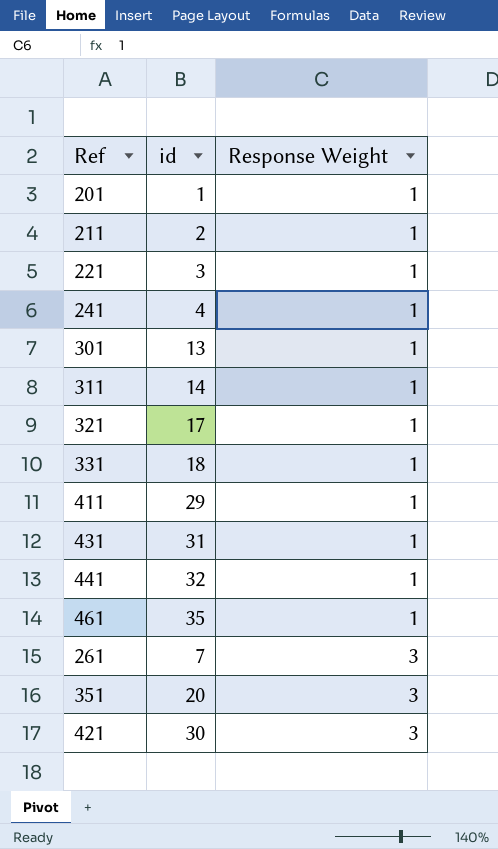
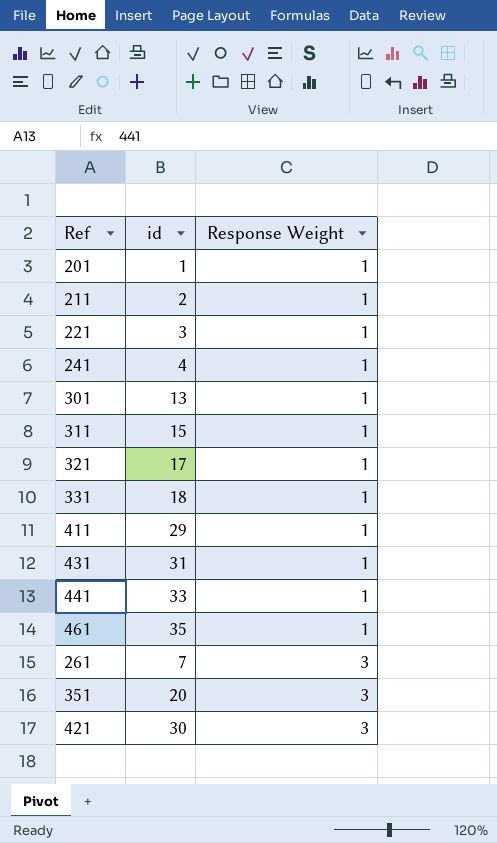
311 | id: 14 -> 15
441 | id: 32 -> 33

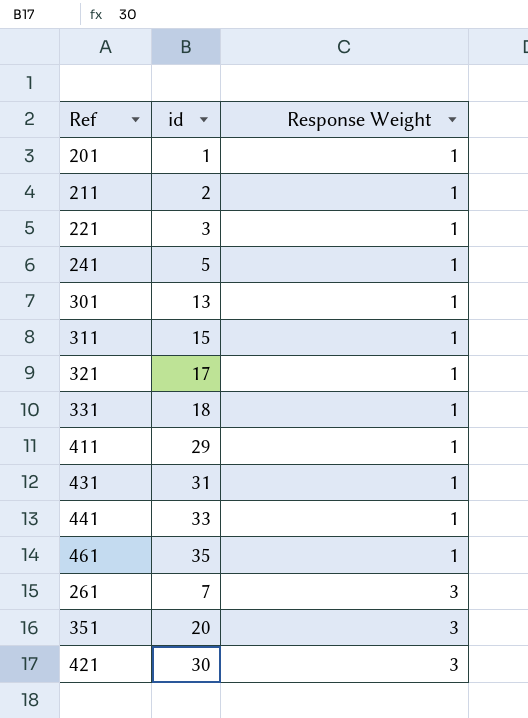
241 | id: 4 -> 5

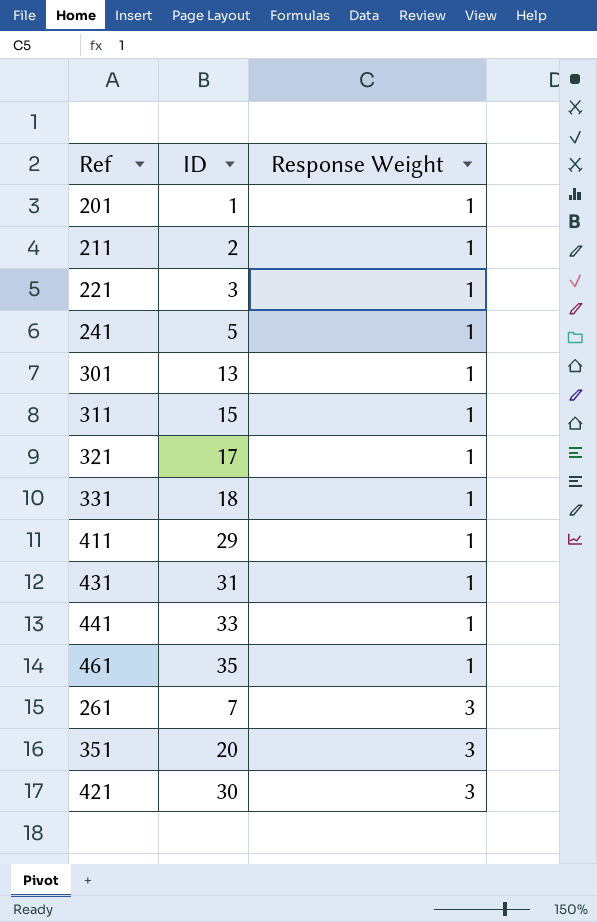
column name: id -> ID

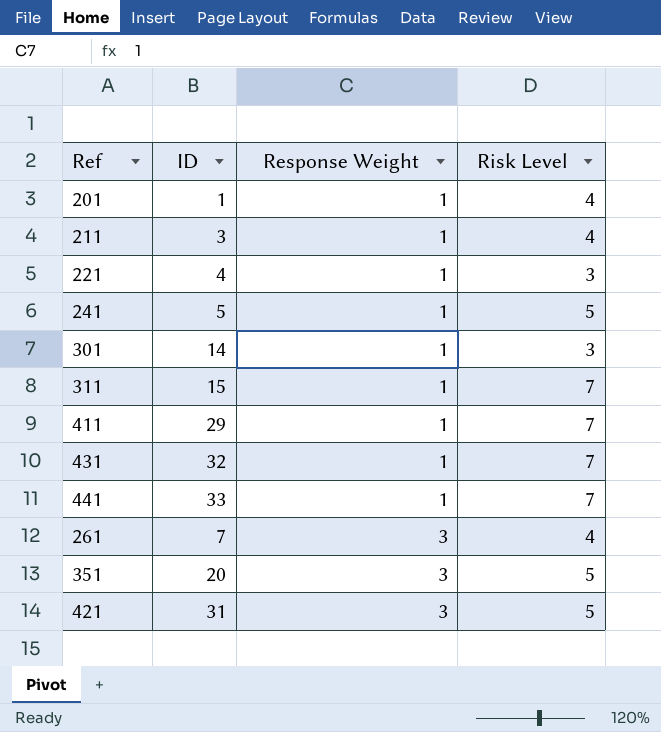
column Risk Level | position: none -> 4
row 321: 17 | 1 -> none
row 331: 18 | 1 -> none
row 461: 35 | 1 -> none
211 | ID: 2 -> 3
221 | ID: 3 -> 4
301 | ID: 13 -> 14
431 | ID: 31 -> 32
421 | ID: 30 -> 31

